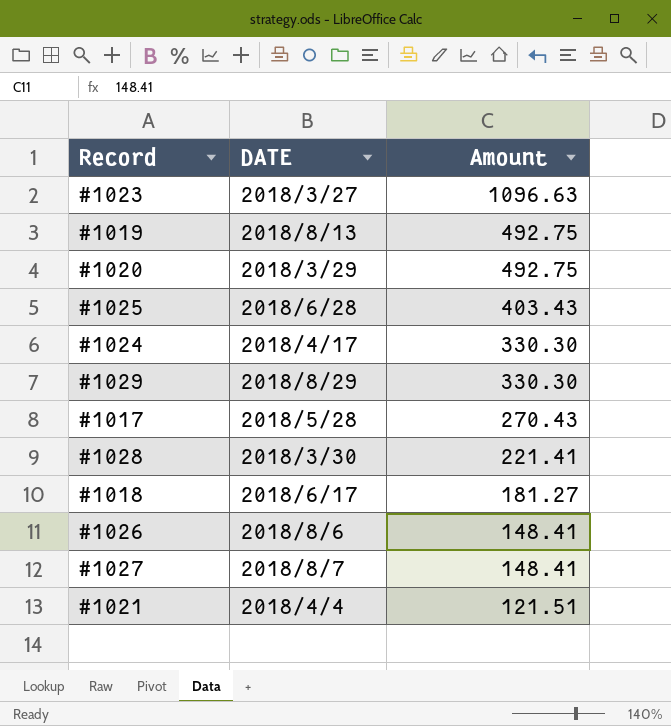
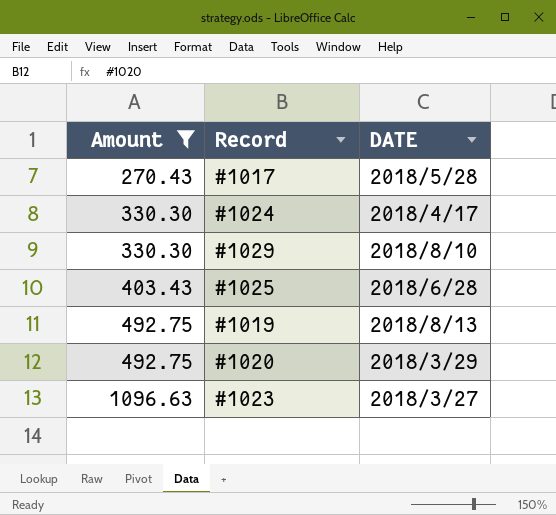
filter: none -> Amount >= 270.43
row order: Amount descending -> Amount ascending
column Amount | position: 3 -> 1
#1029 | DATE: 2018/8/29 -> 2018/8/10

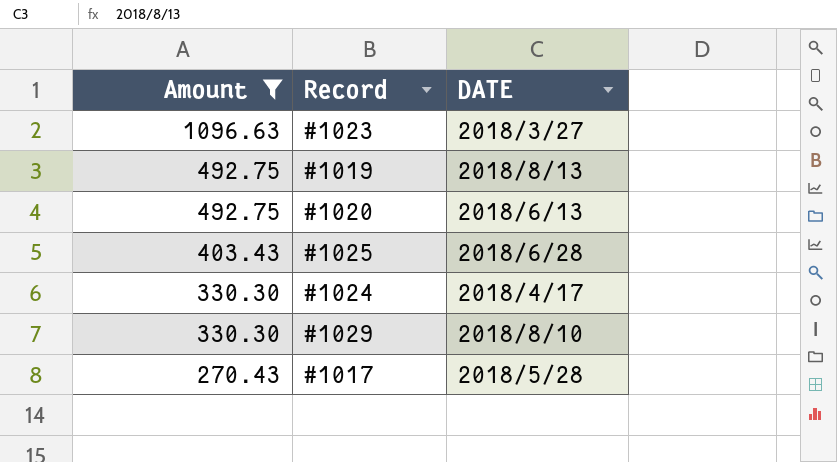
row order: Amount ascending -> Amount descending
#1020 | DATE: 2018/3/29 -> 2018/6/13

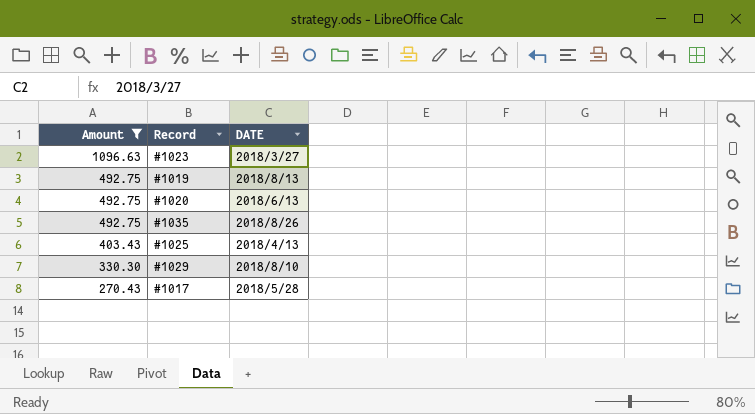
row #1024: 330.30 | 2018/4/17 -> none
row #1035: none -> 492.75 | 2018/8/26
#1025 | DATE: 2018/6/28 -> 2018/4/13

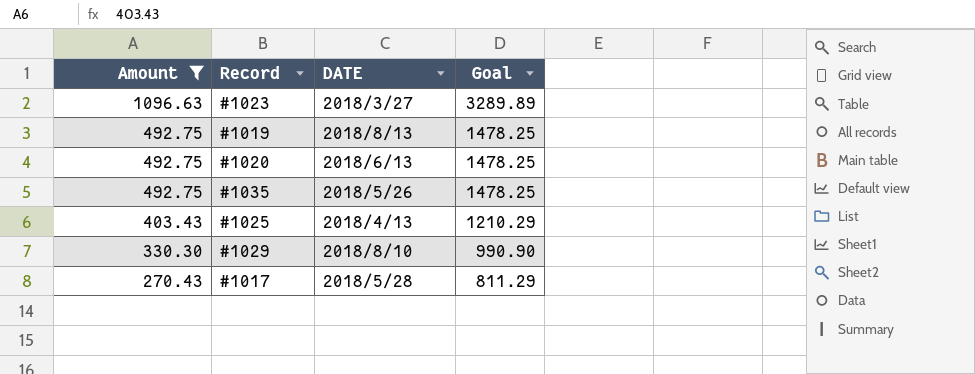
column Goal | formula: none -> [Amount] * 3
#1035 | DATE: 2018/8/26 -> 2018/5/26

